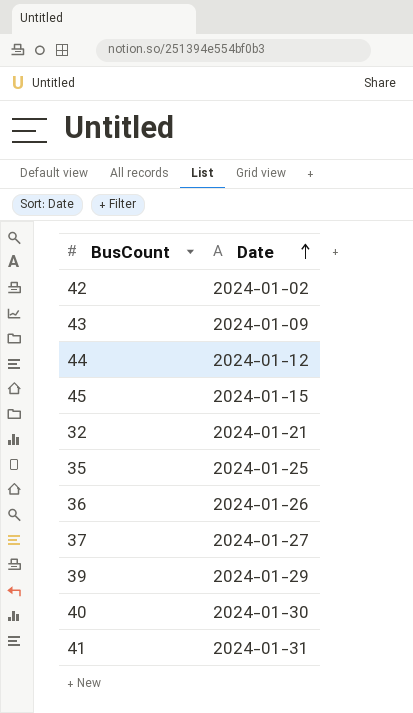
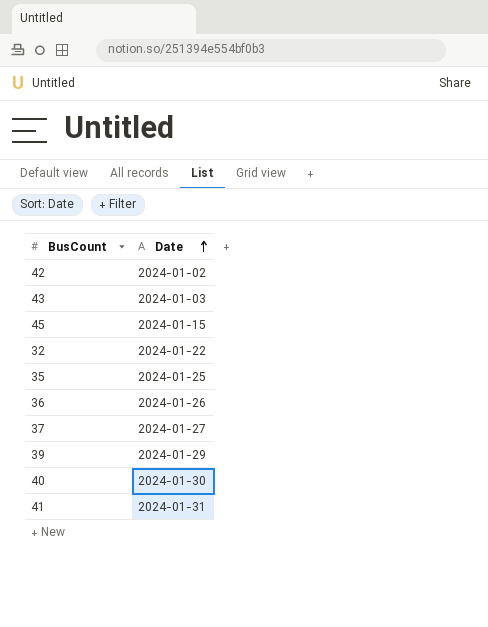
row 44: 2024-01-12 -> none
43 | Date: 2024-01-09 -> 2024-01-03
32 | Date: 2024-01-21 -> 2024-01-22

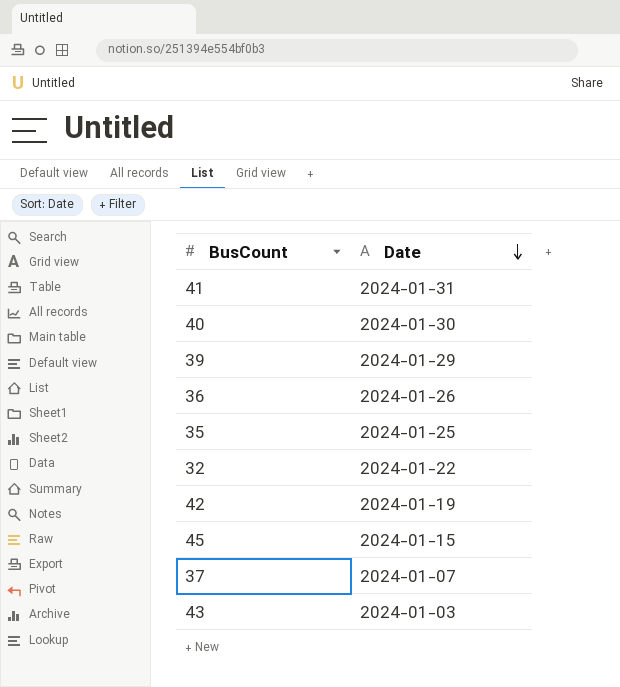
row order: Date ascending -> Date descending
42 | Date: 2024-01-02 -> 2024-01-19
37 | Date: 2024-01-27 -> 2024-01-07

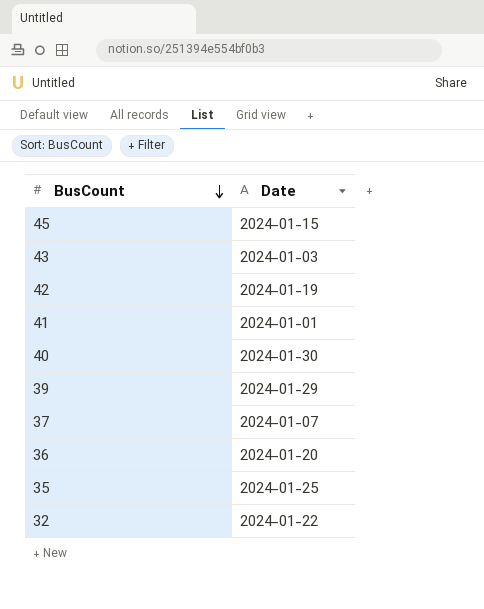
row order: Date descending -> BusCount descending
41 | Date: 2024-01-31 -> 2024-01-01
36 | Date: 2024-01-26 -> 2024-01-20

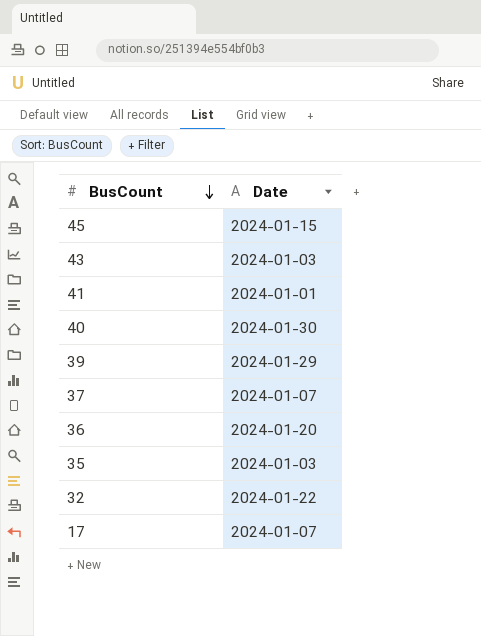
row 42: 2024-01-19 -> none
35 | Date: 2024-01-25 -> 2024-01-03
row 17: none -> 2024-01-07

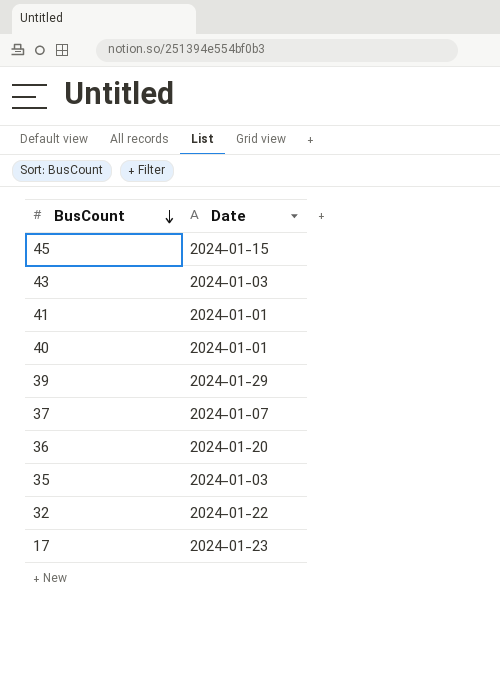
40 | Date: 2024-01-30 -> 2024-01-01
17 | Date: 2024-01-07 -> 2024-01-23

